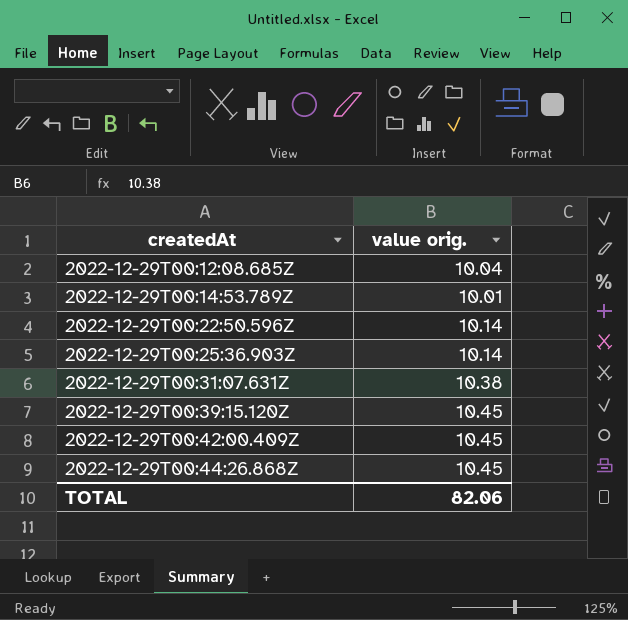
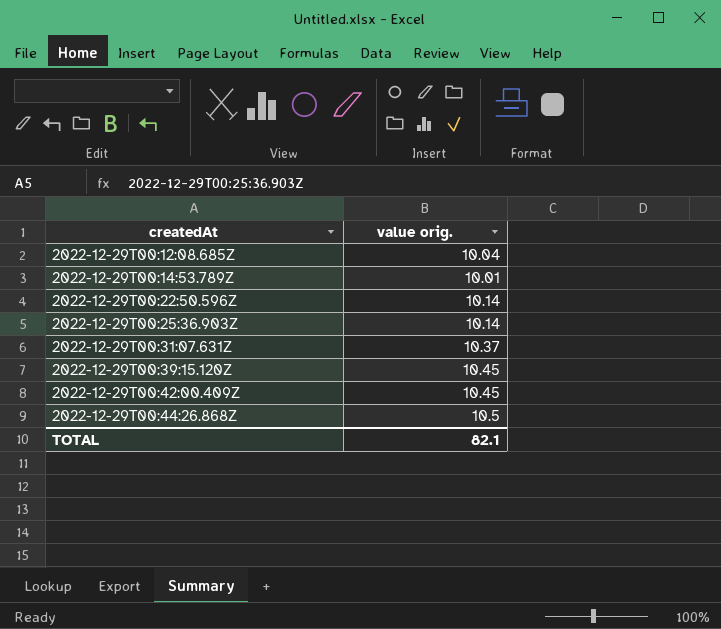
2022-12-29T00:31:07.631Z | value orig.: 10.38 -> 10.37
2022-12-29T00:44:26.868Z | value orig.: 10.45 -> 10.5
TOTAL | value orig.: 82.06 -> 82.1

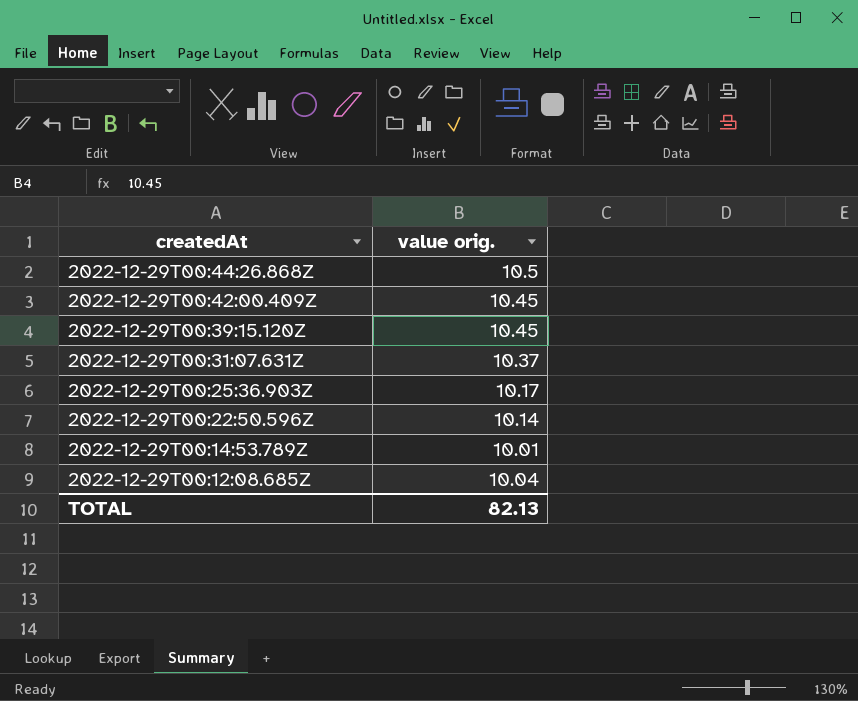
row order: createdAt ascending -> createdAt descending
2022-12-29T00:25:36.903Z | value orig.: 10.14 -> 10.17
TOTAL | value orig.: 82.1 -> 82.13

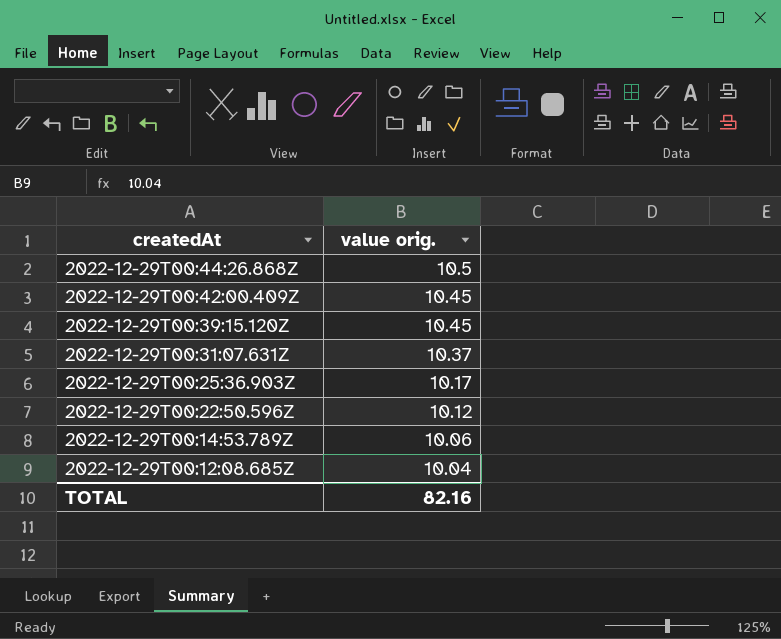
2022-12-29T00:22:50.596Z | value orig.: 10.14 -> 10.12
2022-12-29T00:14:53.789Z | value orig.: 10.01 -> 10.06
TOTAL | value orig.: 82.13 -> 82.16

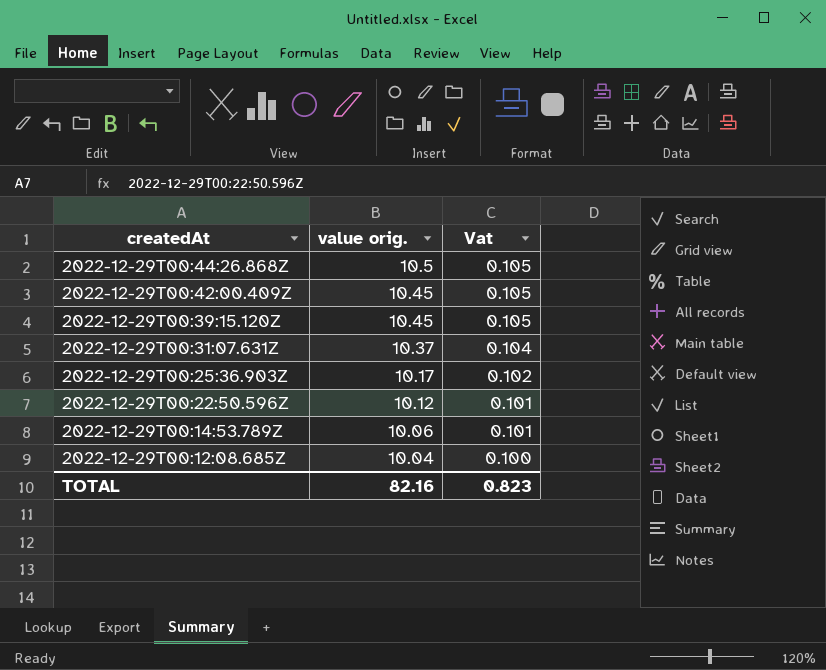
column Vat | formula: none -> [value orig.] * 0.01

